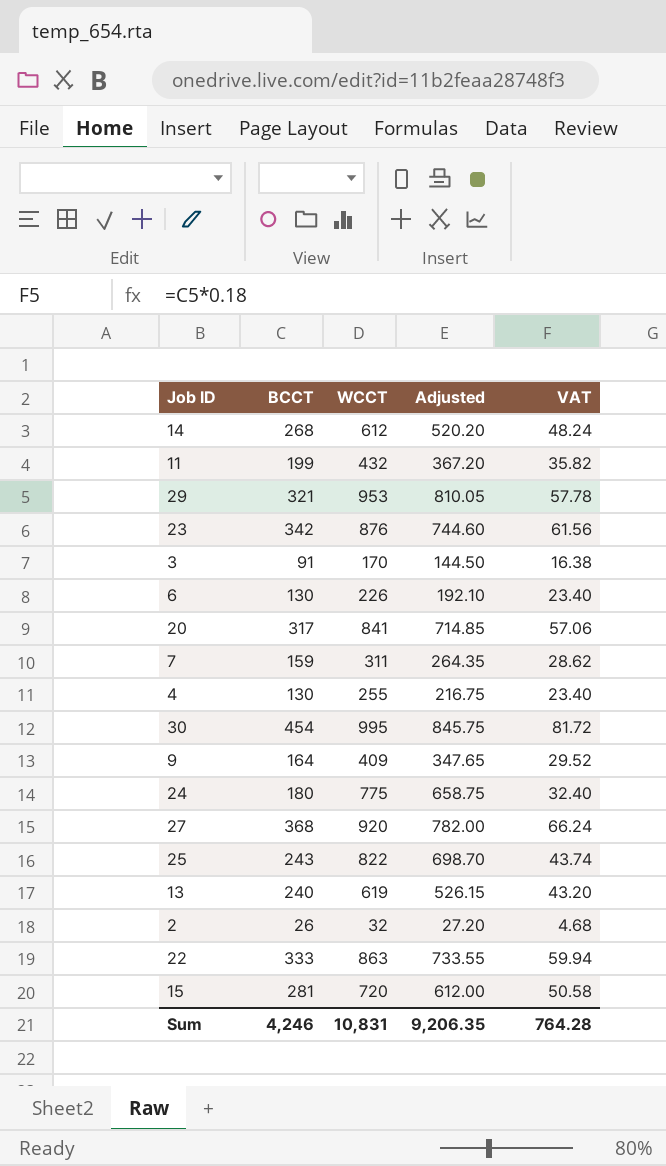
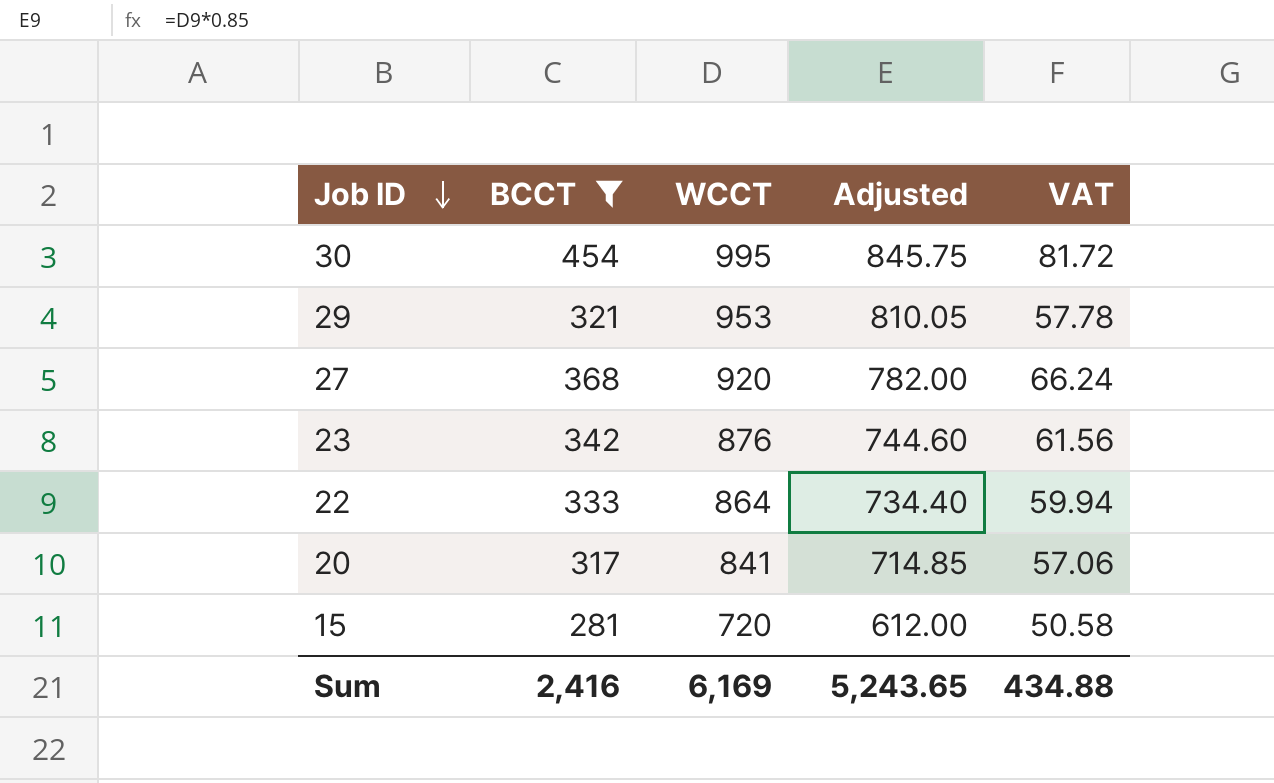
filter: none -> BCCT >= 281
row order: none -> Job ID descending
22 | WCCT: 863 -> 864
22 | Adjusted: 733.55 -> 734.40
Sum | BCCT: 4,246 -> 2,416
Sum | WCCT: 10,831 -> 6,169
Sum | Adjusted: 9,206.35 -> 5,243.65
Sum | VAT: 764.28 -> 434.88

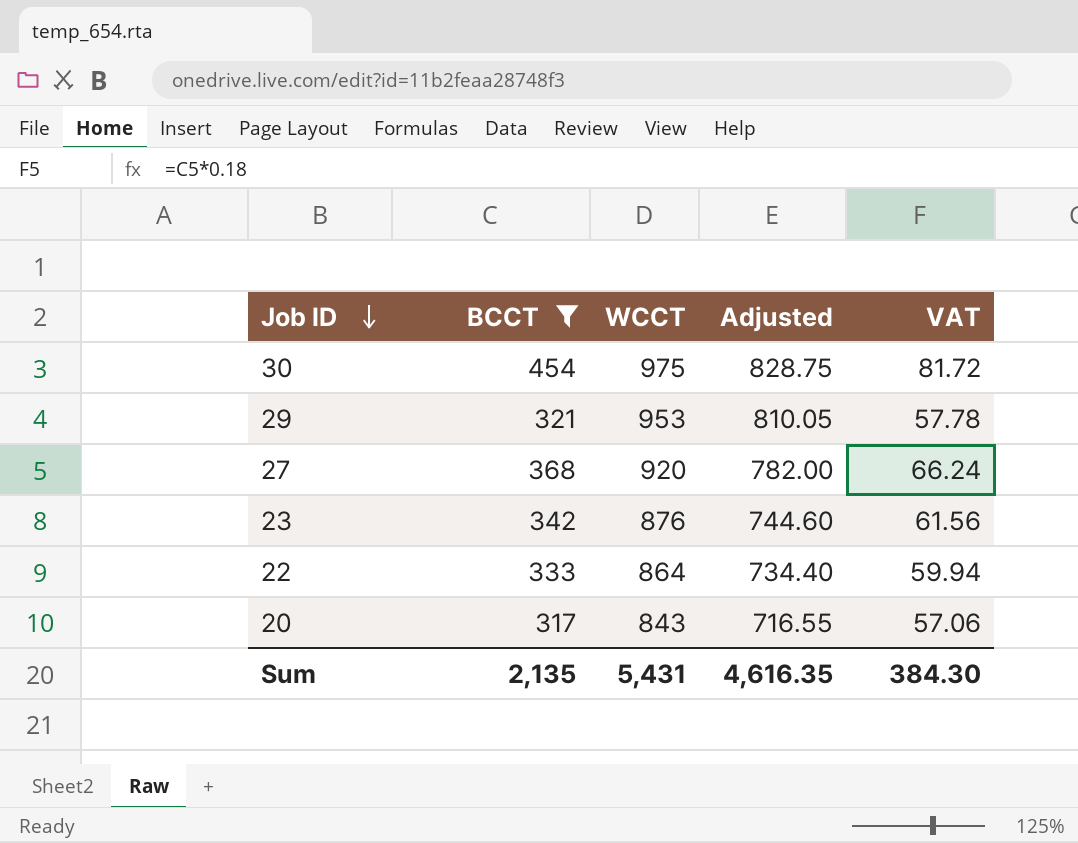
row 15: 281 | 720 | 612.00 | 50.58 -> none
30 | WCCT: 995 -> 975
30 | Adjusted: 845.75 -> 828.75
20 | WCCT: 841 -> 843
20 | Adjusted: 714.85 -> 716.55
Sum | BCCT: 2,416 -> 2,135
Sum | WCCT: 6,169 -> 5,431
Sum | Adjusted: 5,243.65 -> 4,616.35
Sum | VAT: 434.88 -> 384.30

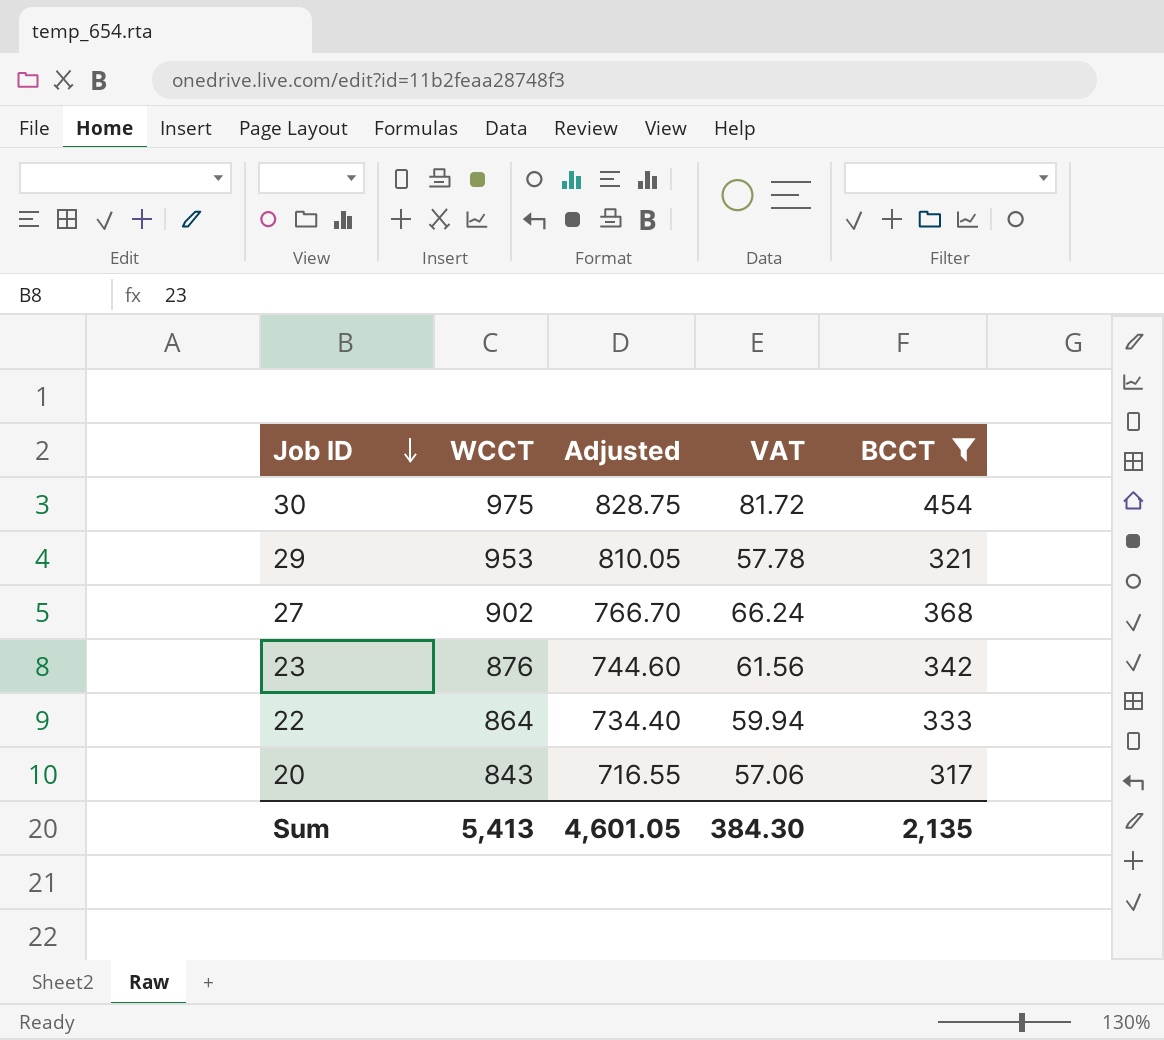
column BCCT | position: 2 -> 5
27 | WCCT: 920 -> 902
27 | Adjusted: 782.00 -> 766.70
Sum | WCCT: 5,431 -> 5,413
Sum | Adjusted: 4,616.35 -> 4,601.05

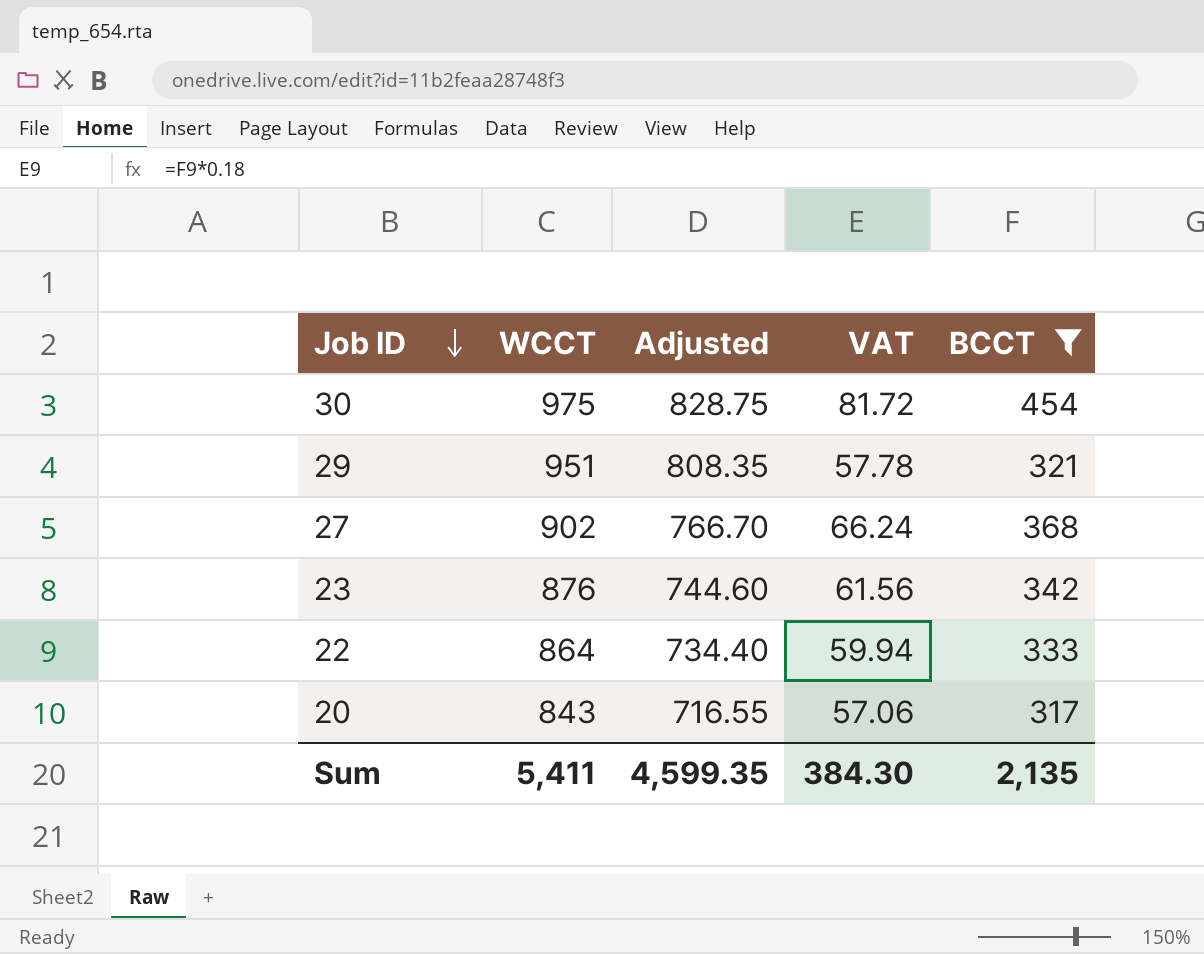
29 | WCCT: 953 -> 951
29 | Adjusted: 810.05 -> 808.35
Sum | WCCT: 5,413 -> 5,411
Sum | Adjusted: 4,601.05 -> 4,599.35

